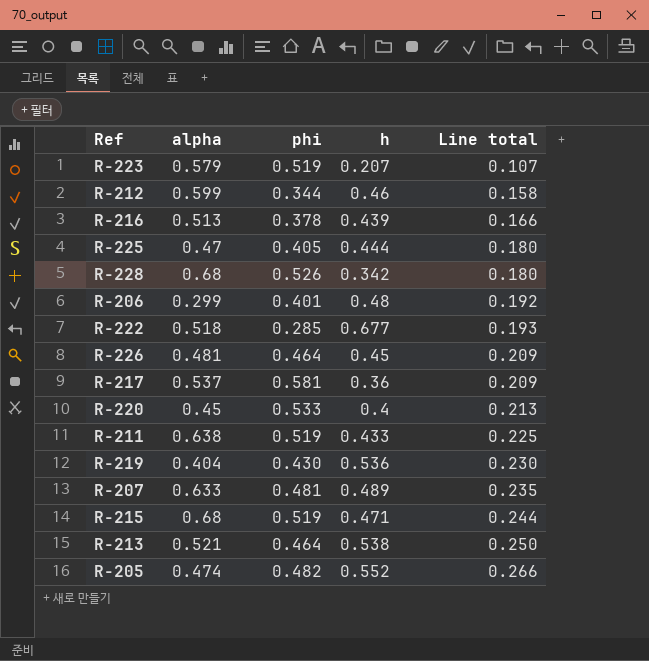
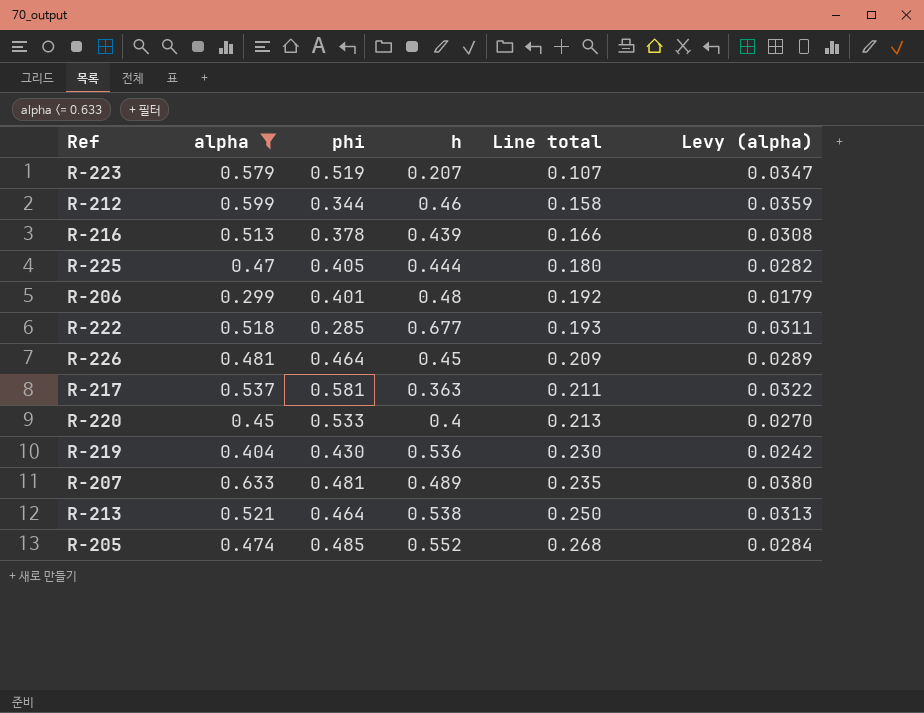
filter: none -> alpha <= 0.633
column Levy (alpha) | formula: none -> [alpha] * 0.06
R-217 | h: 0.36 -> 0.363
R-217 | Line total: 0.209 -> 0.211
R-205 | phi: 0.482 -> 0.485
R-205 | Line total: 0.266 -> 0.268

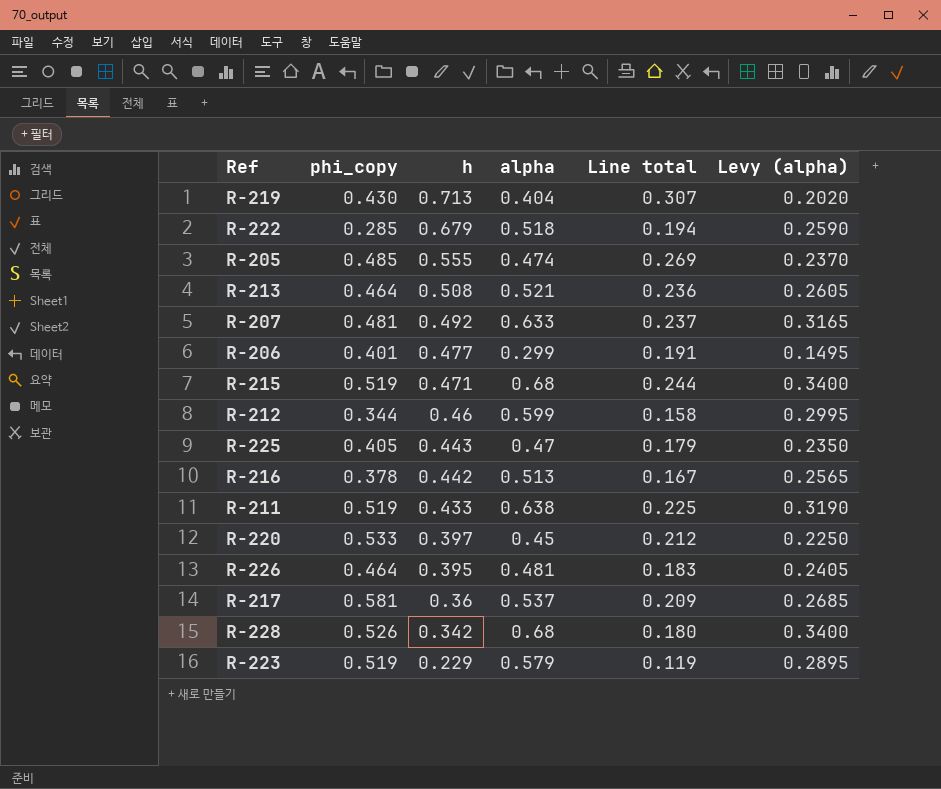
filter: alpha <= 0.633 -> none
row order: Line total ascending -> h descending
column name: phi -> phi_copy
column alpha | position: 2 -> 4
column Levy (alpha) | formula: [alpha] * 0.06 -> [alpha] * 0.5
R-219 | h: 0.536 -> 0.713
R-219 | Line total: 0.230 -> 0.307
R-222 | h: 0.677 -> 0.679
R-222 | Line total: 0.193 -> 0.194
R-205 | h: 0.552 -> 0.555
R-205 | Line total: 0.268 -> 0.269
R-213 | h: 0.538 -> 0.508
R-213 | Line total: 0.250 -> 0.236
R-207 | h: 0.489 -> 0.492
R-207 | Line total: 0.235 -> 0.237
R-206 | h: 0.48 -> 0.477
R-206 | Line total: 0.192 -> 0.191
R-225 | h: 0.444 -> 0.443
R-225 | Line total: 0.180 -> 0.179
R-216 | h: 0.439 -> 0.442
R-216 | Line total: 0.166 -> 0.167
R-220 | h: 0.4 -> 0.397
R-220 | Line total: 0.213 -> 0.212
R-226 | h: 0.45 -> 0.395
R-226 | Line total: 0.209 -> 0.183
R-217 | h: 0.363 -> 0.36
R-217 | Line total: 0.211 -> 0.209
R-223 | h: 0.207 -> 0.229
R-223 | Line total: 0.107 -> 0.119

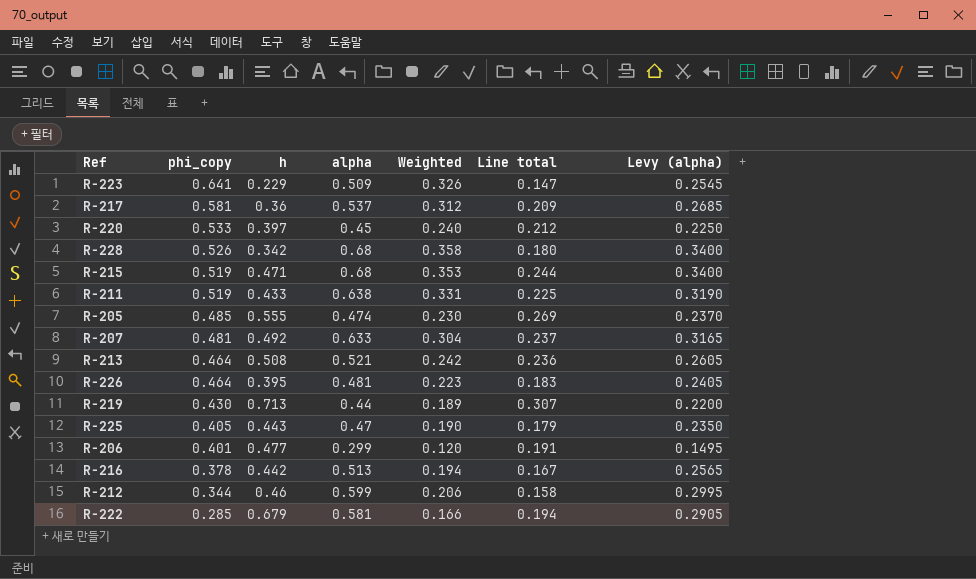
row order: h descending -> phi_copy descending
column Weighted | formula: none -> [phi_copy] * [alpha]
R-223 | phi_copy: 0.519 -> 0.641
R-223 | alpha: 0.579 -> 0.509
R-223 | Line total: 0.119 -> 0.147
R-223 | Levy (alpha): 0.2895 -> 0.2545
R-219 | alpha: 0.404 -> 0.44
R-219 | Levy (alpha): 0.2020 -> 0.2200
R-222 | alpha: 0.518 -> 0.581
R-222 | Levy (alpha): 0.2590 -> 0.2905

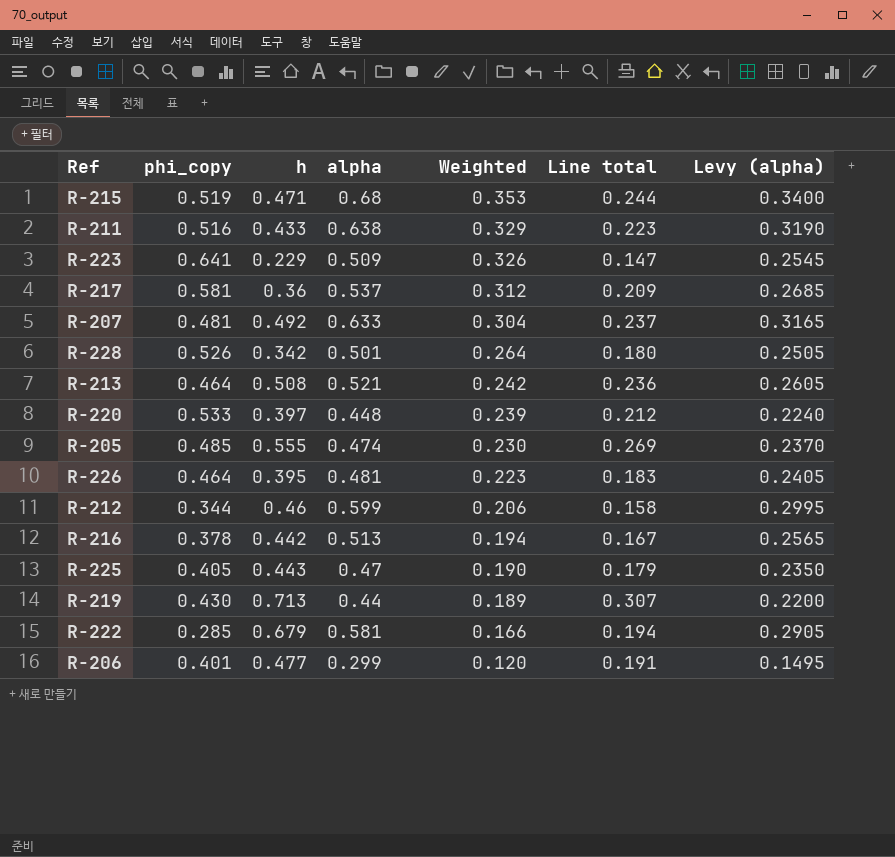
row order: phi_copy descending -> Weighted descending
R-211 | phi_copy: 0.519 -> 0.516
R-211 | Weighted: 0.331 -> 0.329
R-211 | Line total: 0.225 -> 0.223
R-228 | alpha: 0.68 -> 0.501
R-228 | Weighted: 0.358 -> 0.264
R-228 | Levy (alpha): 0.3400 -> 0.2505
R-220 | alpha: 0.45 -> 0.448
R-220 | Weighted: 0.240 -> 0.239
R-220 | Levy (alpha): 0.2250 -> 0.2240

